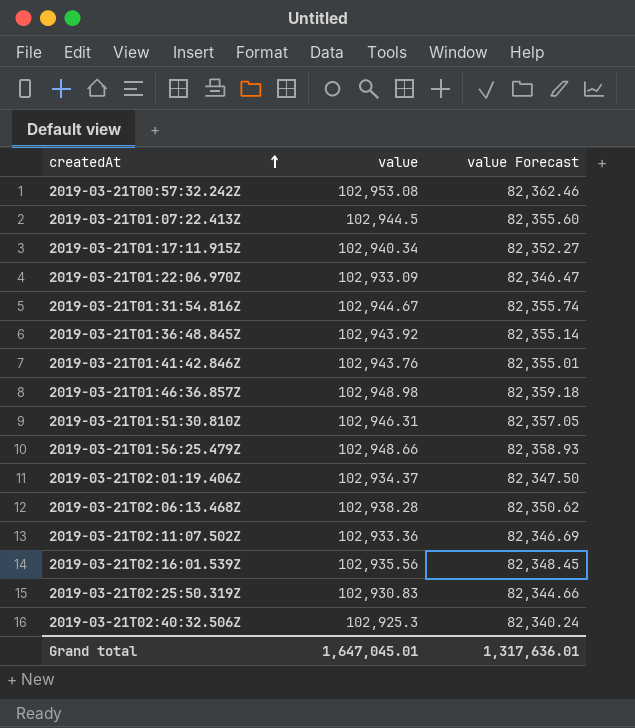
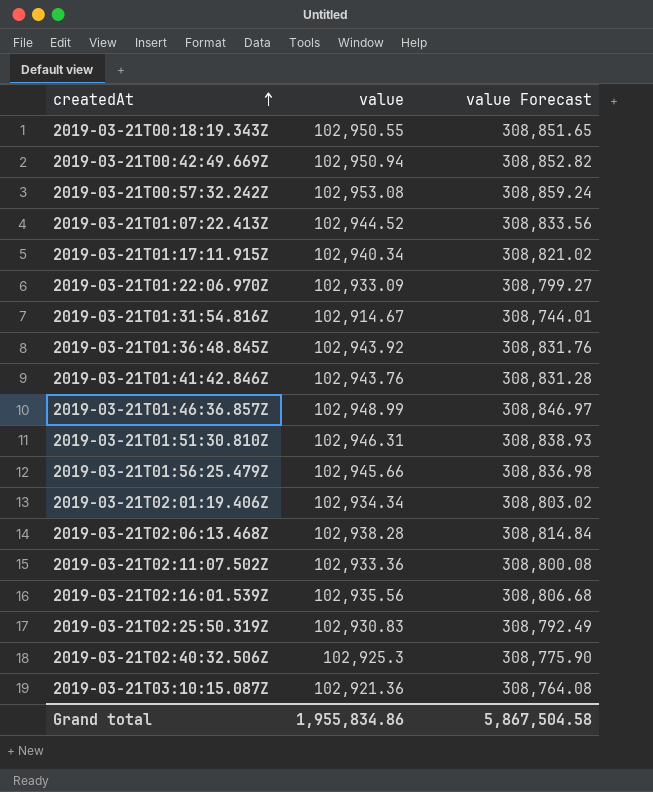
column value Forecast | formula: [value] * 0.8 -> [value] * 3
row 2019-03-21T00:18:19.343Z: none -> 102,950.55 | 308,851.65
row 2019-03-21T00:42:49.669Z: none -> 102,950.94 | 308,852.82
2019-03-21T01:07:22.413Z | value: 102,944.5 -> 102,944.52
2019-03-21T01:31:54.816Z | value: 102,944.67 -> 102,914.67
2019-03-21T01:46:36.857Z | value: 102,948.98 -> 102,948.99
2019-03-21T01:56:25.479Z | value: 102,948.66 -> 102,945.66
2019-03-21T02:01:19.406Z | value: 102,934.37 -> 102,934.34
row 2019-03-21T03:10:15.087Z: none -> 102,921.36 | 308,764.08
Grand total | value: 1,647,045.01 -> 1,955,834.86
Grand total | value Forecast: 1,317,636.01 -> 5,867,504.58

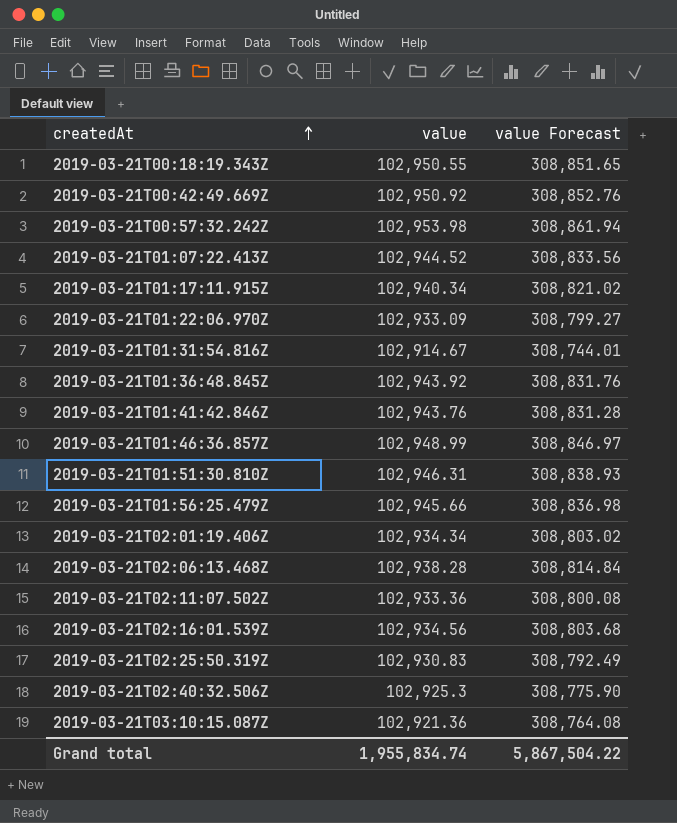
2019-03-21T00:42:49.669Z | value: 102,950.94 -> 102,950.92
2019-03-21T00:42:49.669Z | value Forecast: 308,852.82 -> 308,852.76
2019-03-21T00:57:32.242Z | value: 102,953.08 -> 102,953.98
2019-03-21T00:57:32.242Z | value Forecast: 308,859.24 -> 308,861.94
2019-03-21T02:16:01.539Z | value: 102,935.56 -> 102,934.56
2019-03-21T02:16:01.539Z | value Forecast: 308,806.68 -> 308,803.68
Grand total | value: 1,955,834.86 -> 1,955,834.74
Grand total | value Forecast: 5,867,504.58 -> 5,867,504.22

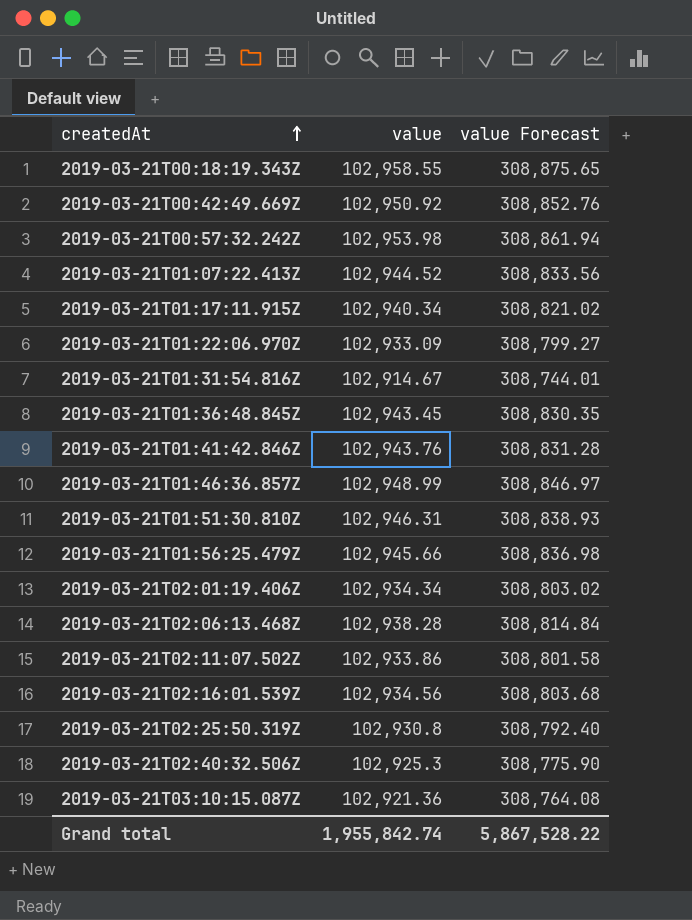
2019-03-21T00:18:19.343Z | value: 102,950.55 -> 102,958.55
2019-03-21T00:18:19.343Z | value Forecast: 308,851.65 -> 308,875.65
2019-03-21T01:36:48.845Z | value: 102,943.92 -> 102,943.45
2019-03-21T01:36:48.845Z | value Forecast: 308,831.76 -> 308,830.35
2019-03-21T02:11:07.502Z | value: 102,933.36 -> 102,933.86
2019-03-21T02:11:07.502Z | value Forecast: 308,800.08 -> 308,801.58
2019-03-21T02:25:50.319Z | value: 102,930.83 -> 102,930.8
2019-03-21T02:25:50.319Z | value Forecast: 308,792.49 -> 308,792.40
Grand total | value: 1,955,834.74 -> 1,955,842.74
Grand total | value Forecast: 5,867,504.22 -> 5,867,528.22

